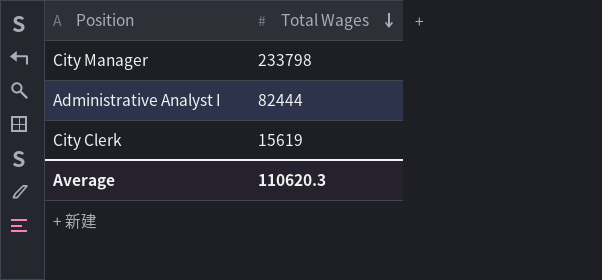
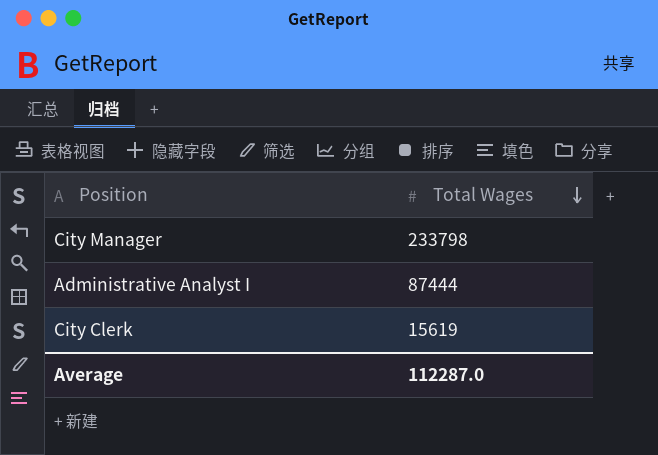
Administrative Analyst I | Total Wages: 82444 -> 87444
Average | Total Wages: 110620.3 -> 112287.0

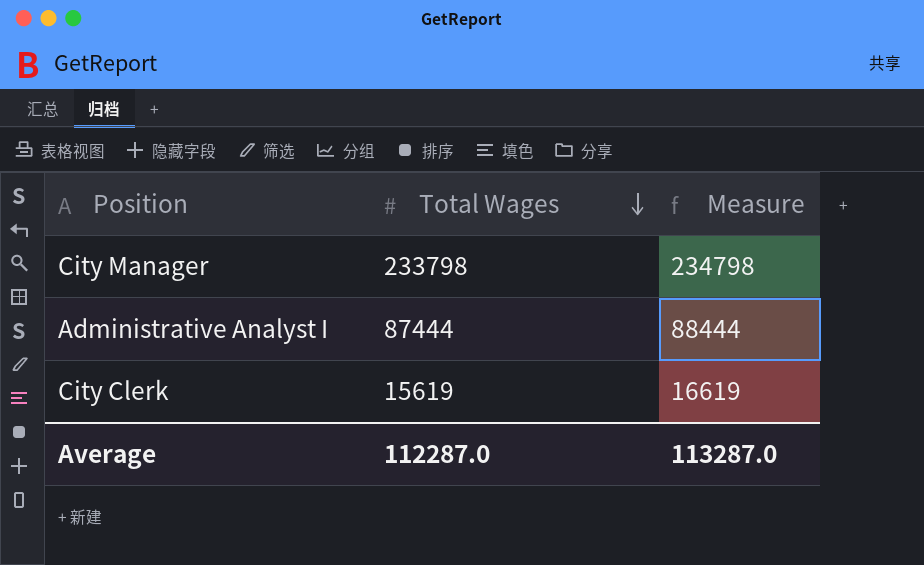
column Measure | formula: none -> [Total Wages] + 1000

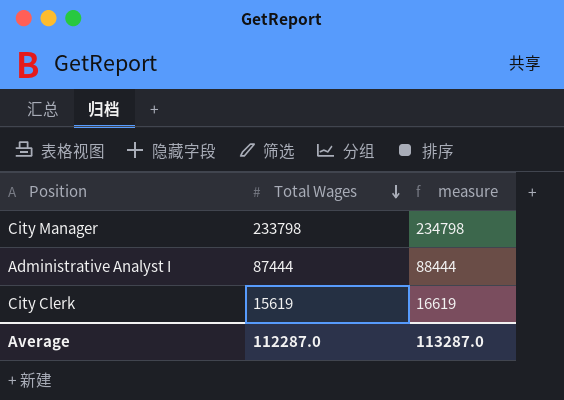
column name: Measure -> measure

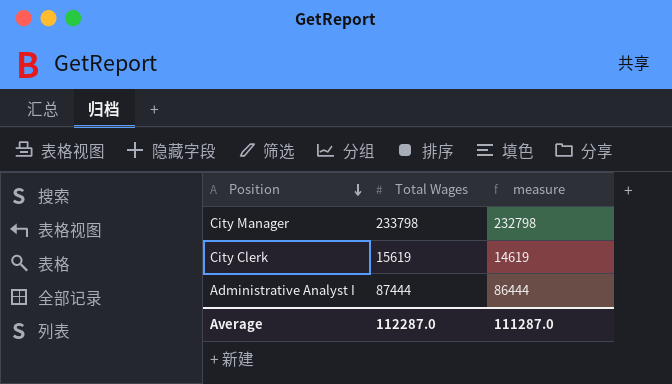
row order: Total Wages descending -> Position descending
column measure | formula: [Total Wages] + 1000 -> [Total Wages] - 1000
Average | measure: 113287.0 -> 111287.0

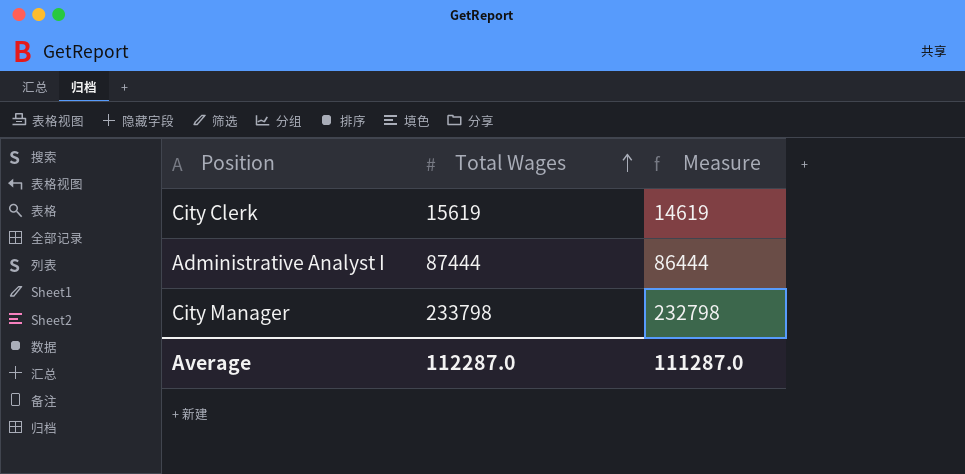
row order: Position descending -> Total Wages ascending
column name: measure -> Measure

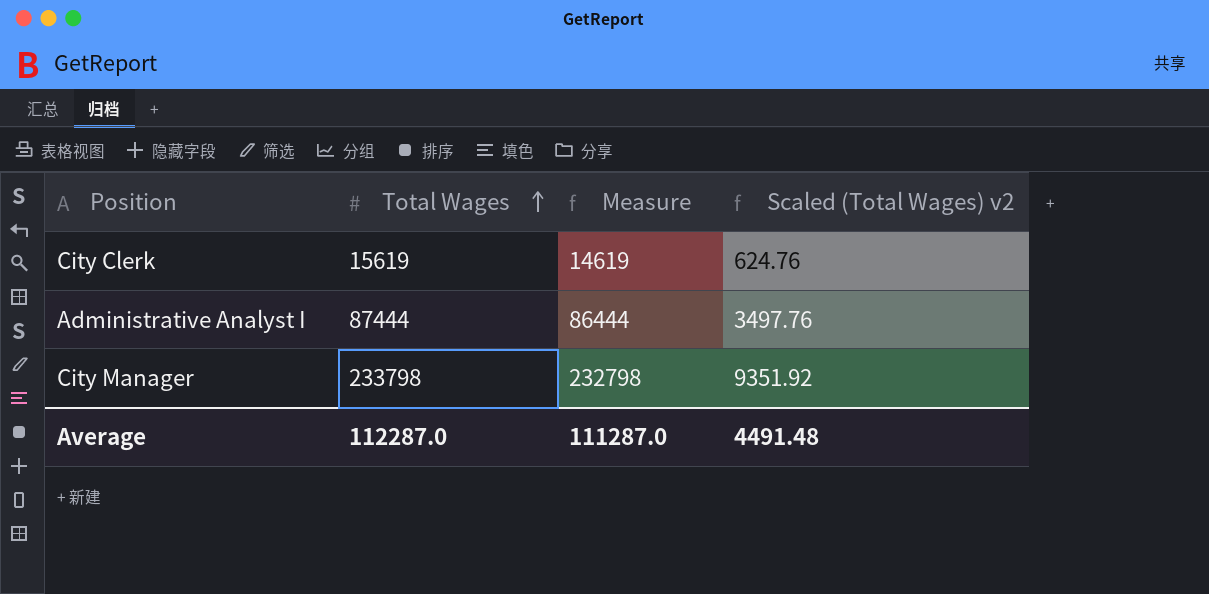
column Scaled (Total Wages) v2 | formula: none -> [Total Wages] * 0.04

